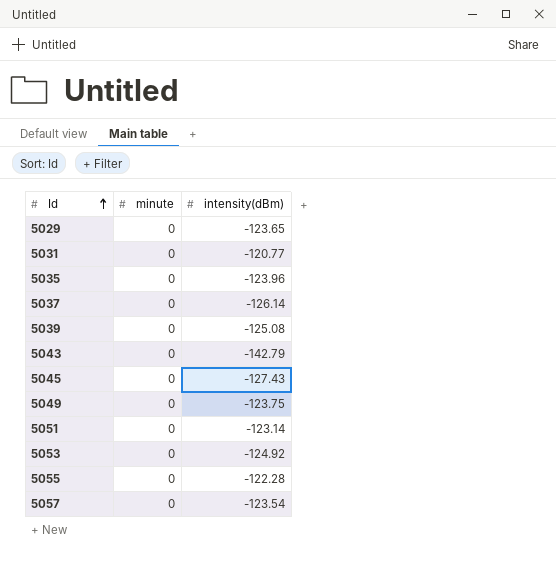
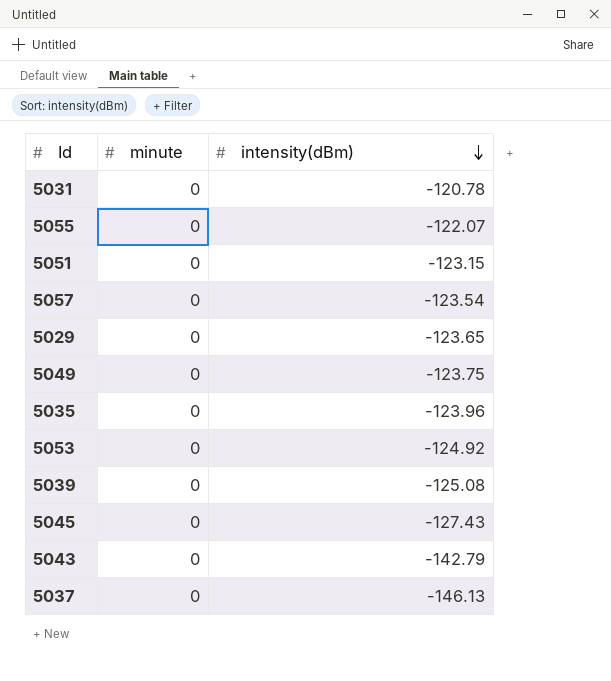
row order: Id ascending -> intensity(dBm) descending
5031 | intensity(dBm): -120.77 -> -120.78
5055 | intensity(dBm): -122.28 -> -122.07
5051 | intensity(dBm): -123.14 -> -123.15
5037 | intensity(dBm): -126.14 -> -146.13

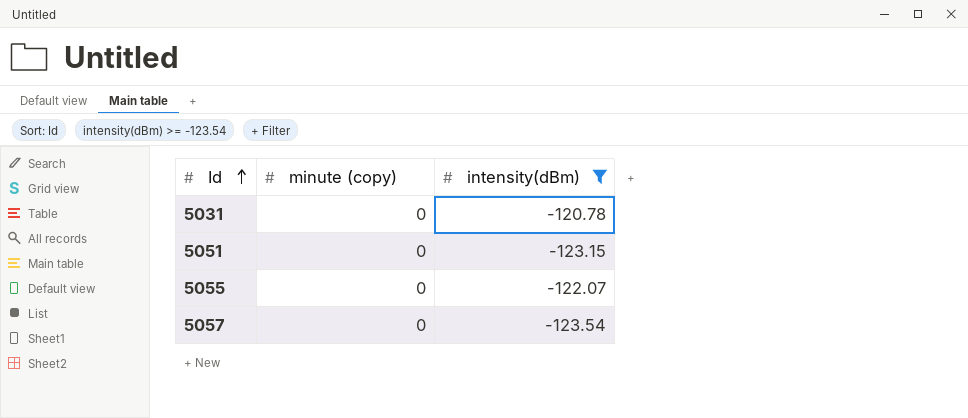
filter: none -> intensity(dBm) >= -123.54
row order: intensity(dBm) descending -> Id ascending
column name: minute -> minute (copy)

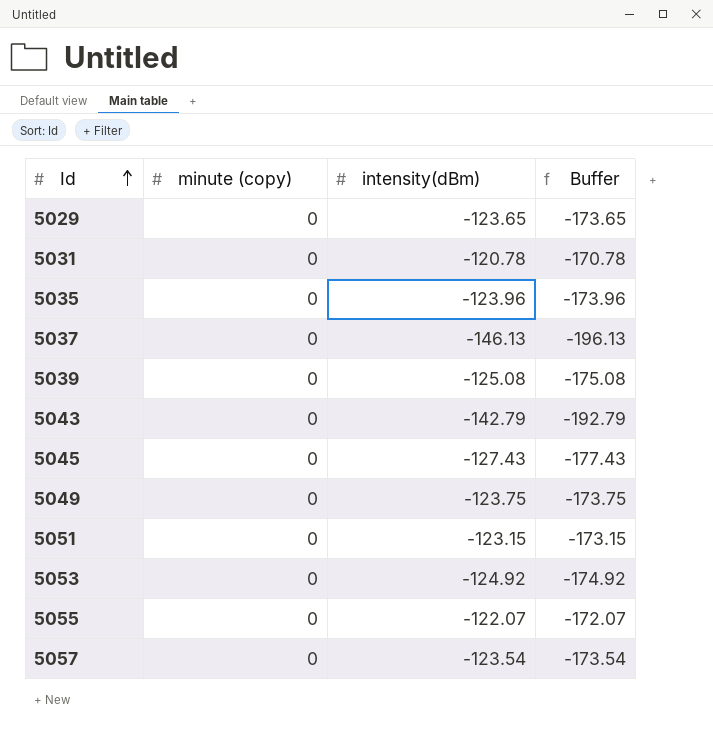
filter: intensity(dBm) >= -123.54 -> none
column Buffer | formula: none -> [intensity(dBm)] - 50

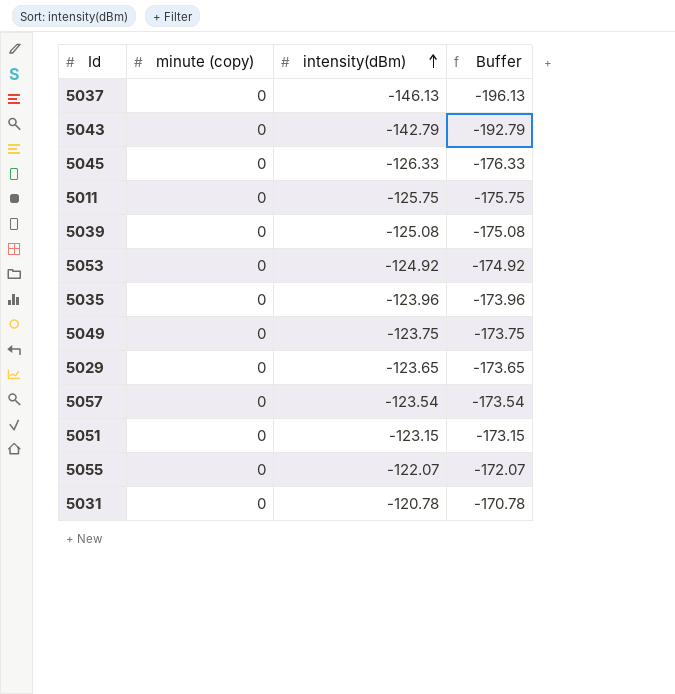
row order: Id ascending -> intensity(dBm) ascending
5045 | intensity(dBm): -127.43 -> -126.33
5045 | Buffer: -177.43 -> -176.33
row 5011: none -> 0 | -125.75 | -175.75

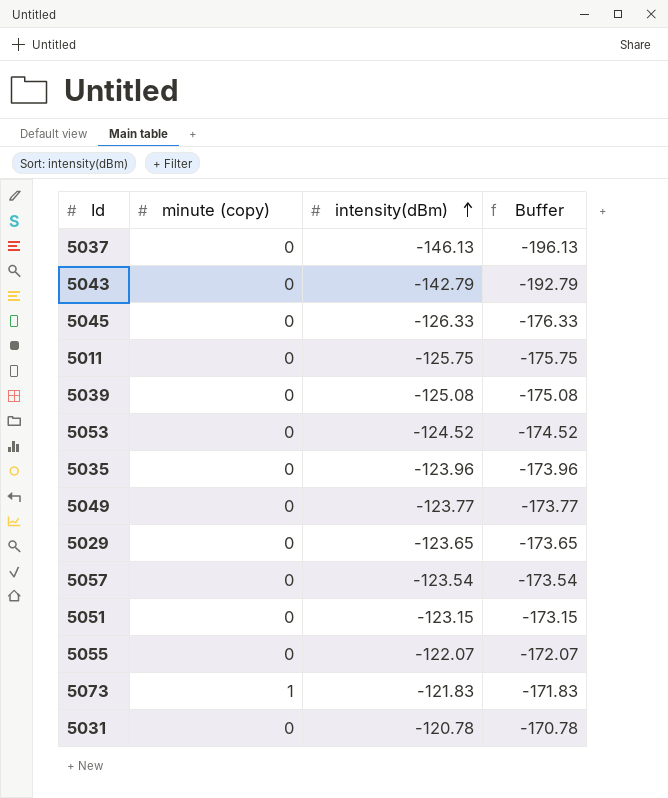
5053 | intensity(dBm): -124.92 -> -124.52
5053 | Buffer: -174.92 -> -174.52
5049 | intensity(dBm): -123.75 -> -123.77
5049 | Buffer: -173.75 -> -173.77
row 5073: none -> 1 | -121.83 | -171.83

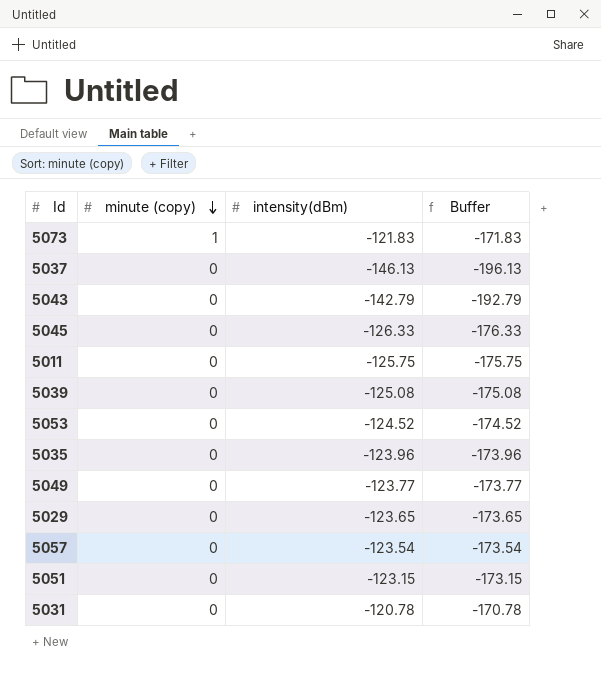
row order: intensity(dBm) ascending -> minute (copy) descending
row 5055: 0 | -122.07 | -172.07 -> none

